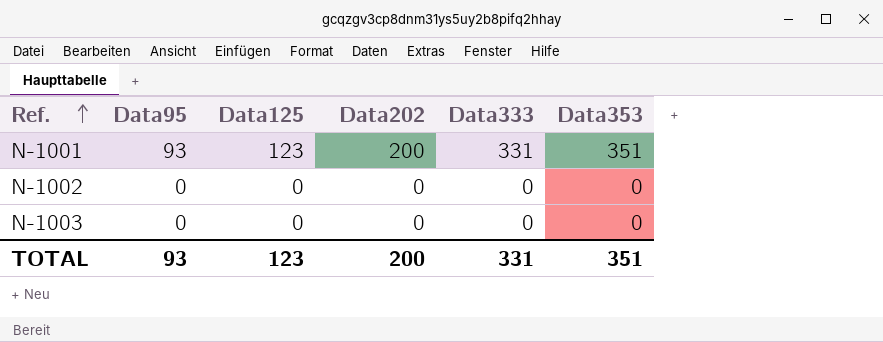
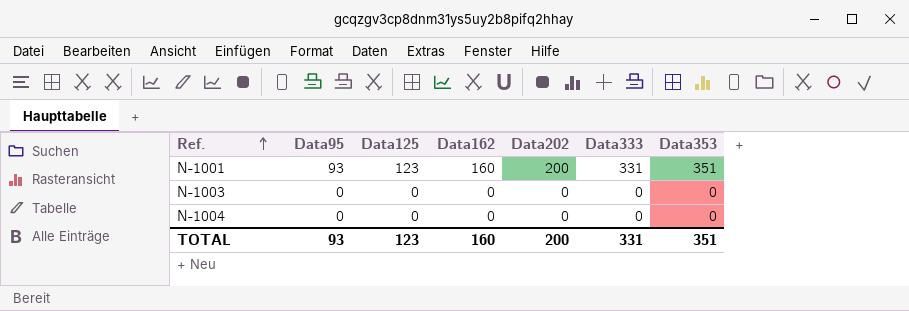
column Data162 | position: none -> 4
row N-1002: 0 | 0 | 0 | 0 | 0 -> none
row N-1004: none -> 0 | 0 | 0 | 0 | 0 | 0

